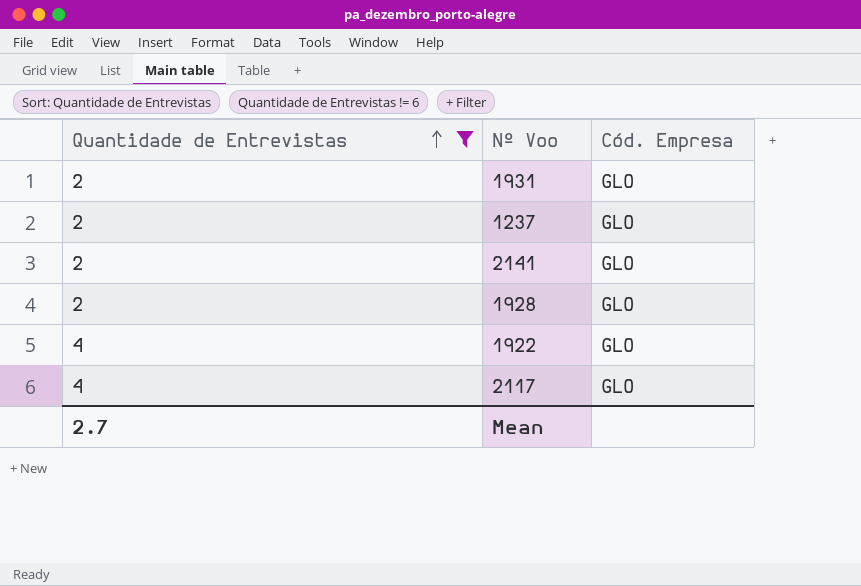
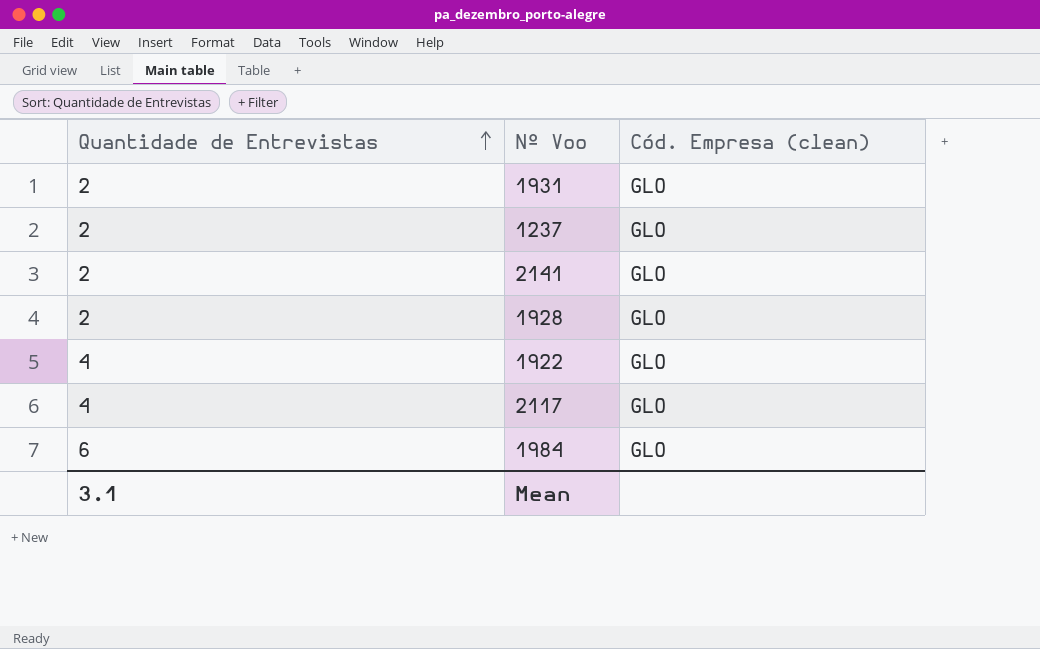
filter: Quantidade de Entrevistas != 6 -> none
column name: Cód. Empresa -> Cód. Empresa (clean)
Mean | Quantidade de Entrevistas: 2.7 -> 3.1

